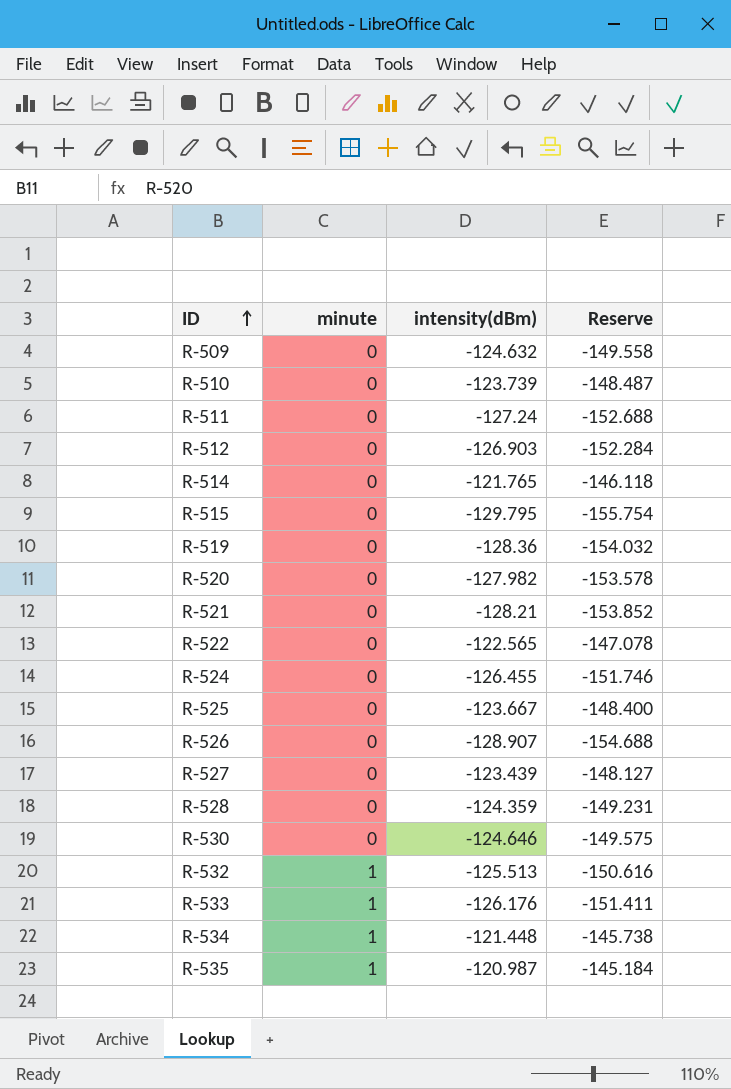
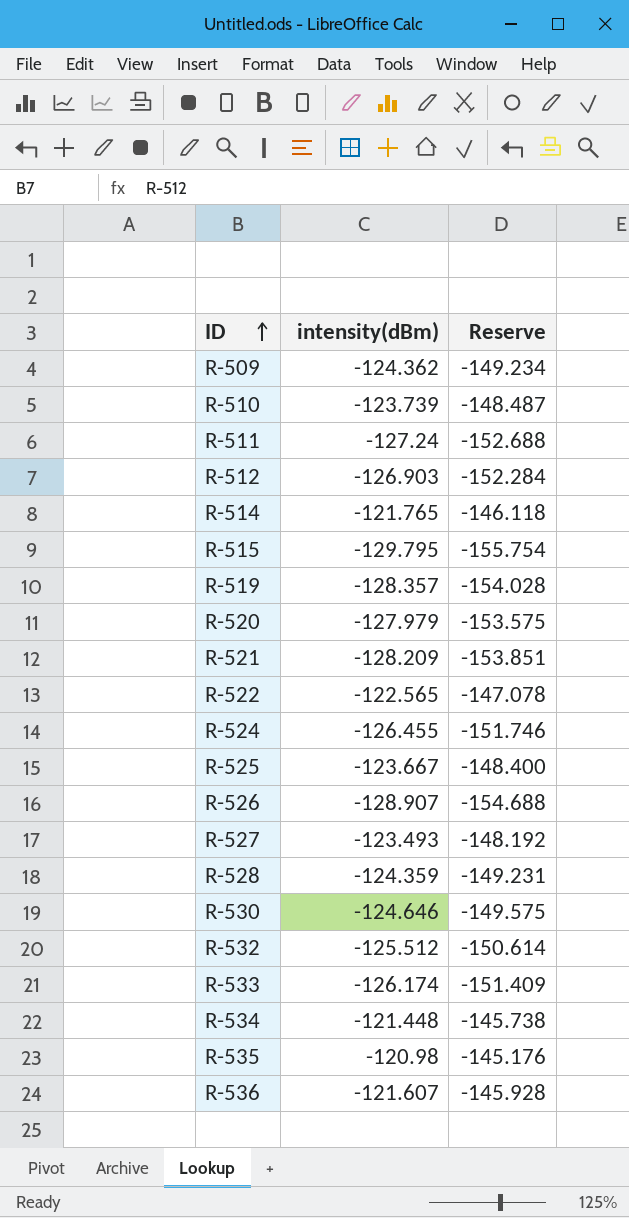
column minute | position: 2 -> none
R-509 | intensity(dBm): -124.632 -> -124.362
R-509 | Reserve: -149.558 -> -149.234
R-519 | intensity(dBm): -128.36 -> -128.357
R-519 | Reserve: -154.032 -> -154.028
R-520 | intensity(dBm): -127.982 -> -127.979
R-520 | Reserve: -153.578 -> -153.575
R-521 | intensity(dBm): -128.21 -> -128.209
R-521 | Reserve: -153.852 -> -153.851
R-527 | intensity(dBm): -123.439 -> -123.493
R-527 | Reserve: -148.127 -> -148.192
R-532 | intensity(dBm): -125.513 -> -125.512
R-532 | Reserve: -150.616 -> -150.614
R-533 | intensity(dBm): -126.176 -> -126.174
R-533 | Reserve: -151.411 -> -151.409
R-535 | intensity(dBm): -120.987 -> -120.98
R-535 | Reserve: -145.184 -> -145.176
row R-536: none -> -121.607 | -145.928

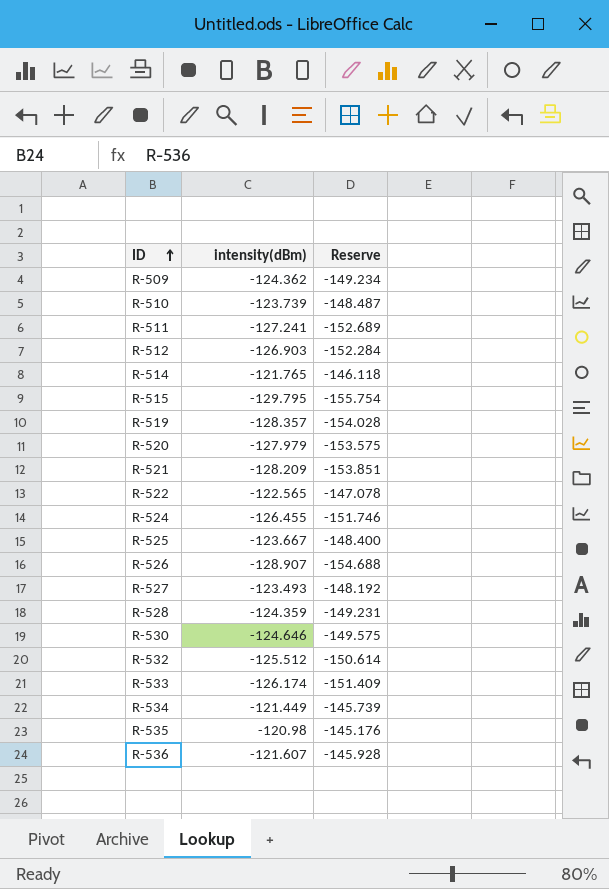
R-511 | intensity(dBm): -127.24 -> -127.241
R-511 | Reserve: -152.688 -> -152.689
R-534 | intensity(dBm): -121.448 -> -121.449
R-534 | Reserve: -145.738 -> -145.739

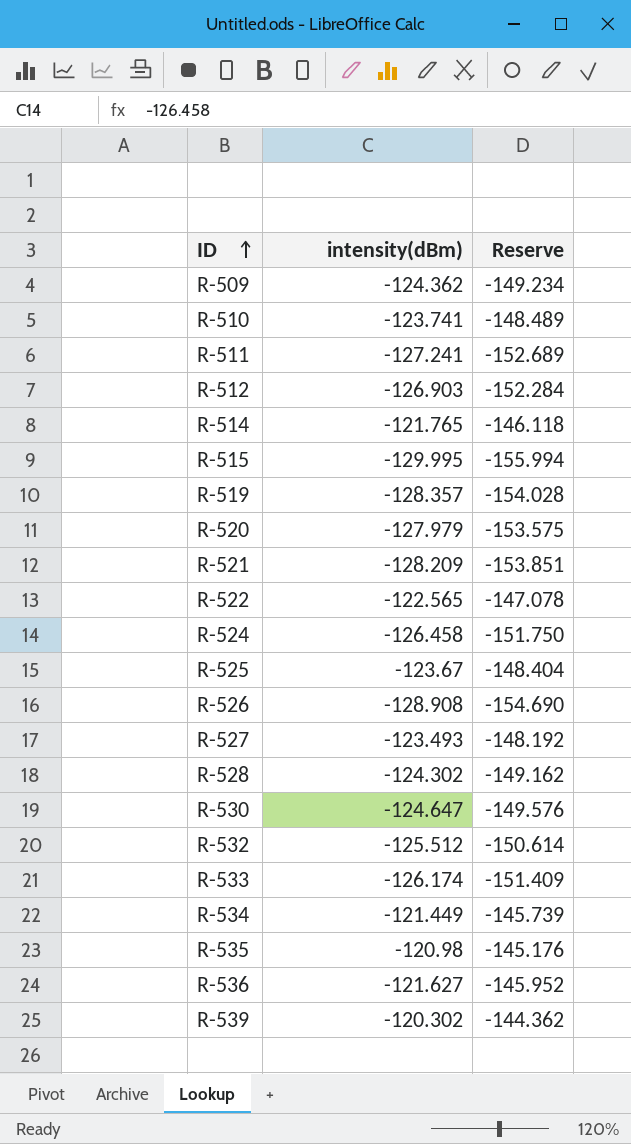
R-510 | intensity(dBm): -123.739 -> -123.741
R-510 | Reserve: -148.487 -> -148.489
R-515 | intensity(dBm): -129.795 -> -129.995
R-515 | Reserve: -155.754 -> -155.994
R-524 | intensity(dBm): -126.455 -> -126.458
R-524 | Reserve: -151.746 -> -151.750
R-525 | intensity(dBm): -123.667 -> -123.67
R-525 | Reserve: -148.400 -> -148.404
R-526 | intensity(dBm): -128.907 -> -128.908
R-526 | Reserve: -154.688 -> -154.690
R-528 | intensity(dBm): -124.359 -> -124.302
R-528 | Reserve: -149.231 -> -149.162
R-530 | intensity(dBm): -124.646 -> -124.647
R-530 | Reserve: -149.575 -> -149.576
R-536 | intensity(dBm): -121.607 -> -121.627
R-536 | Reserve: -145.928 -> -145.952
row R-539: none -> -120.302 | -144.362

